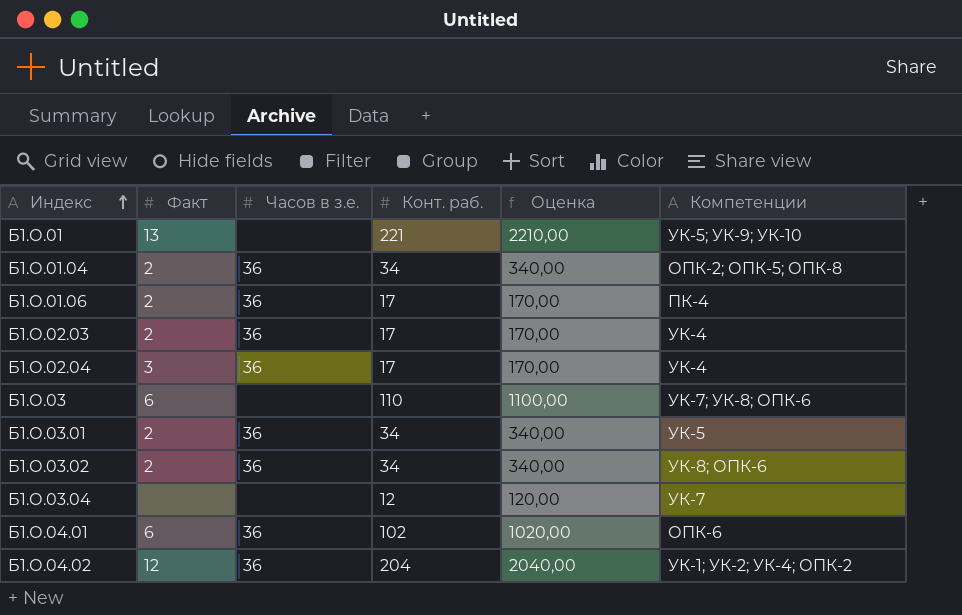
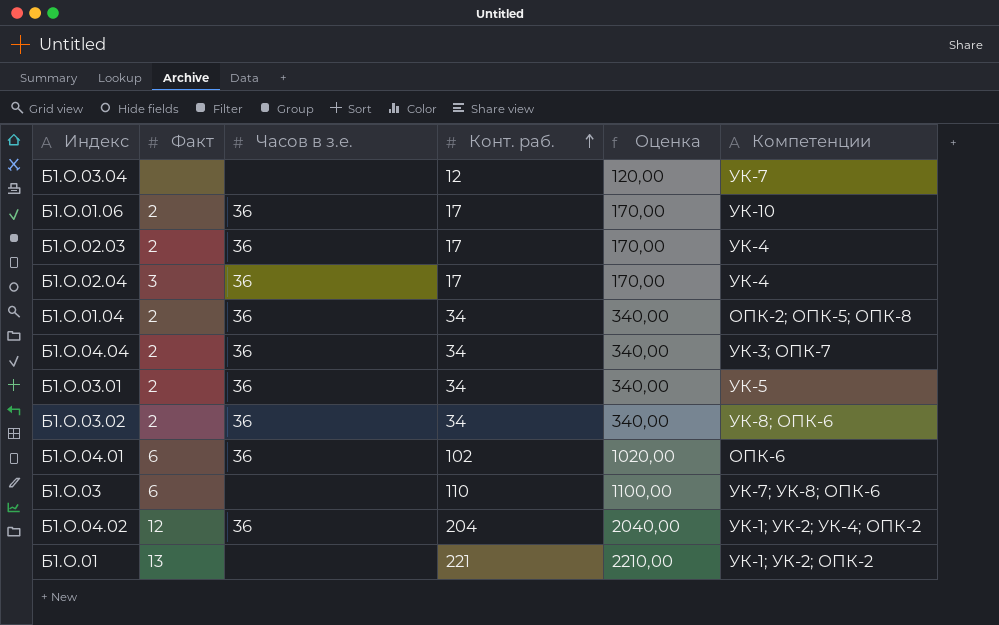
row order: Индекс ascending -> Конт. раб. ascending
Б1.О.01.06 | Компетенции: ПК-4 -> УК-10
row Б1.О.04.04: none -> 2 | 36 | 34 | 340,00 | УК-3; ОПК-7
Б1.О.01 | Компетенции: УК-5; УК-9; УК-10 -> УК-1; УК-2; ОПК-2

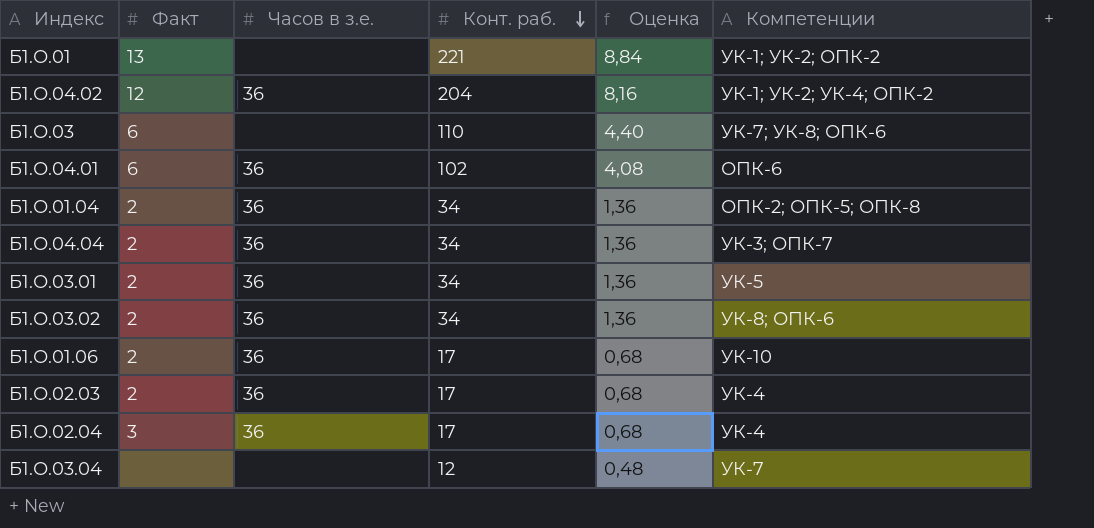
row order: Конт. раб. ascending -> Конт. раб. descending
column Оценка | formula: [Конт. раб.] * 10 -> [Конт. раб.] * 0,04

